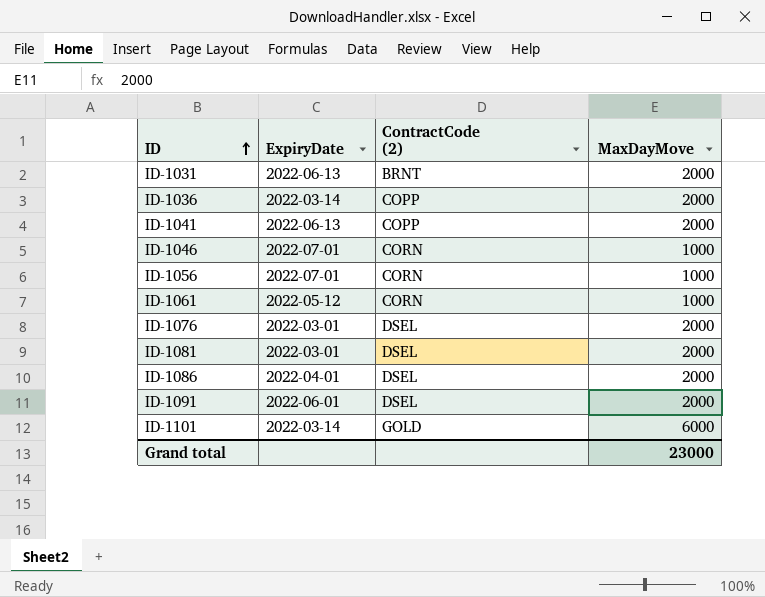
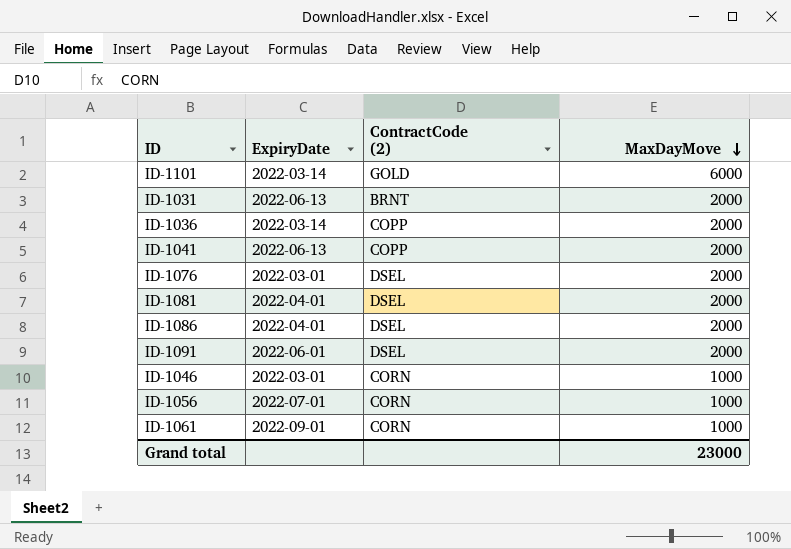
row order: ID ascending -> MaxDayMove descending
ID-1081 | ExpiryDate: 2022-03-01 -> 2022-04-01
ID-1046 | ExpiryDate: 2022-07-01 -> 2022-03-01
ID-1061 | ExpiryDate: 2022-05-12 -> 2022-09-01

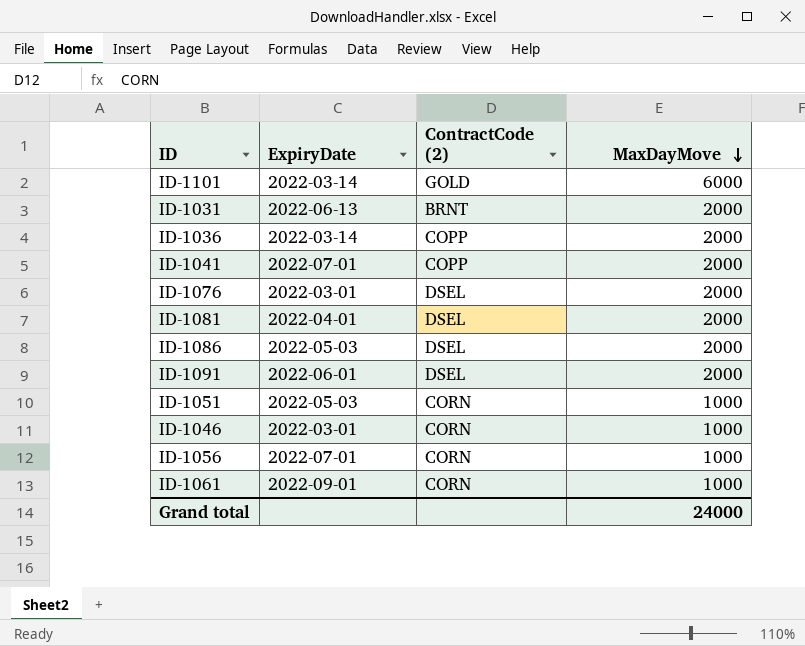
ID-1041 | ExpiryDate: 2022-06-13 -> 2022-07-01
ID-1086 | ExpiryDate: 2022-04-01 -> 2022-05-03
row ID-1051: none -> 2022-05-03 | CORN | 1000
Grand total | MaxDayMove: 23000 -> 24000

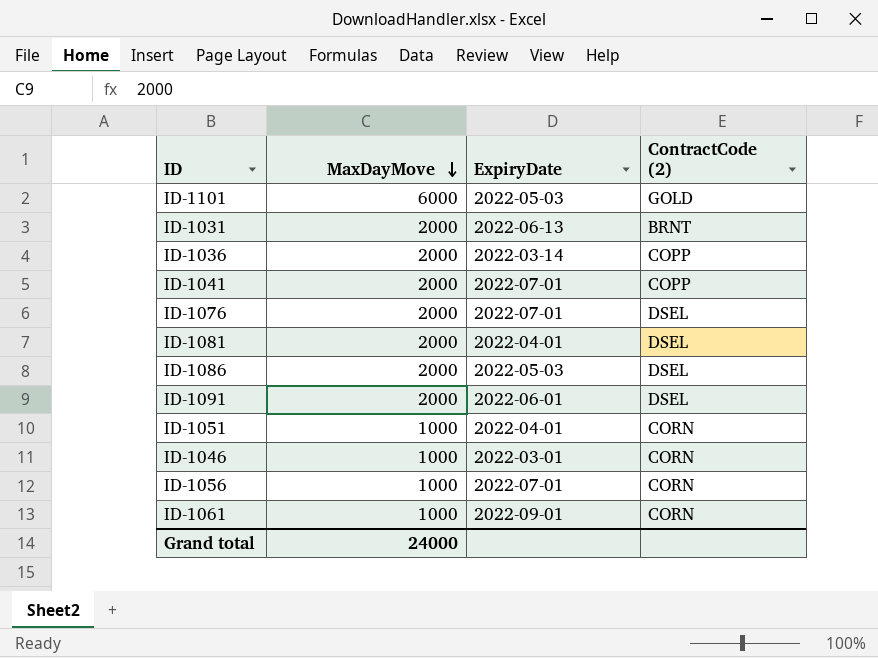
column MaxDayMove | position: 4 -> 2
ID-1101 | ExpiryDate: 2022-03-14 -> 2022-05-03
ID-1076 | ExpiryDate: 2022-03-01 -> 2022-07-01
ID-1051 | ExpiryDate: 2022-05-03 -> 2022-04-01

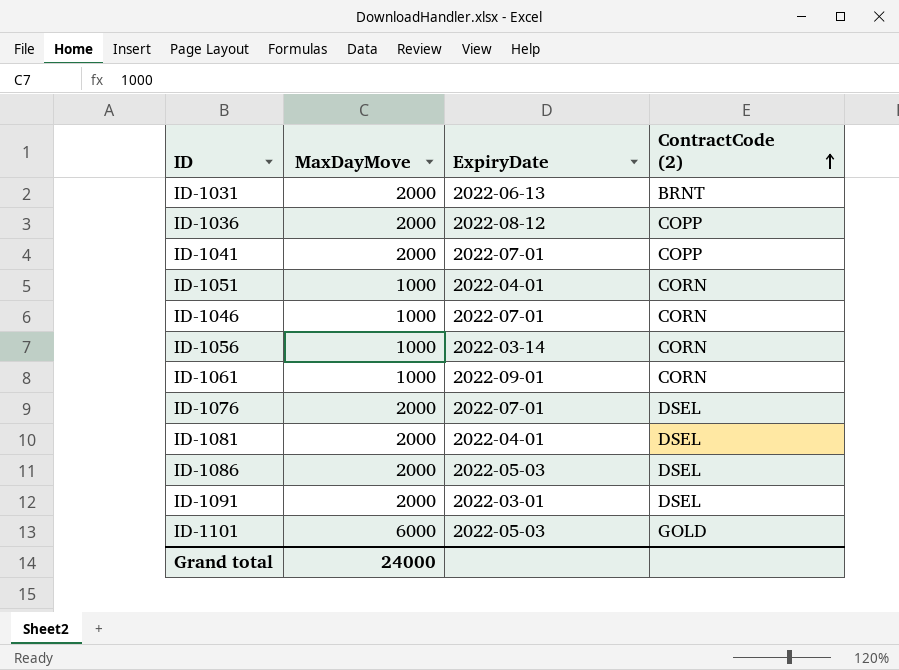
row order: MaxDayMove descending -> ContractCode (2) ascending
ID-1036 | ExpiryDate: 2022-03-14 -> 2022-08-12
ID-1046 | ExpiryDate: 2022-03-01 -> 2022-07-01
ID-1056 | ExpiryDate: 2022-07-01 -> 2022-03-14
ID-1091 | ExpiryDate: 2022-06-01 -> 2022-03-01

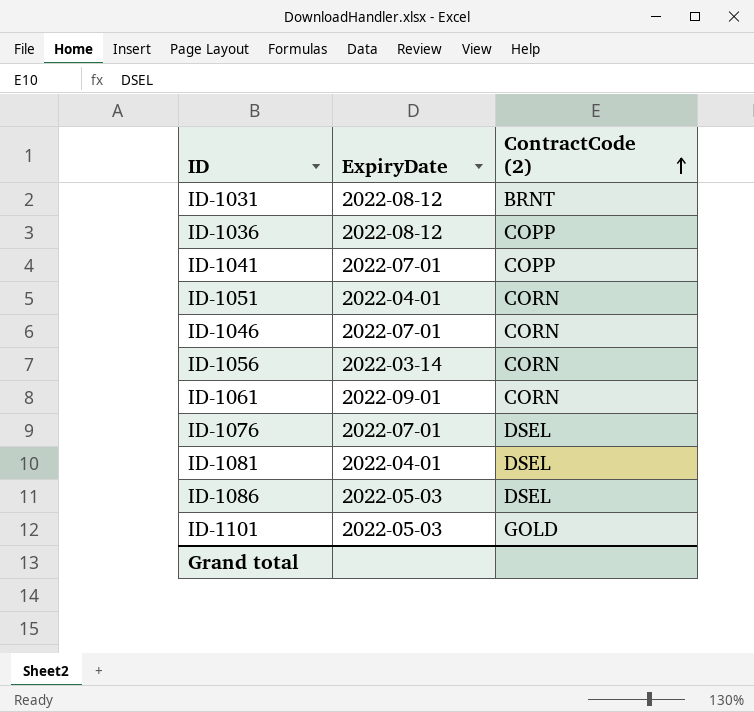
column MaxDayMove | position: 2 -> none
row ID-1091: 2000 | 2022-03-01 | DSEL -> none
ID-1031 | ExpiryDate: 2022-06-13 -> 2022-08-12

